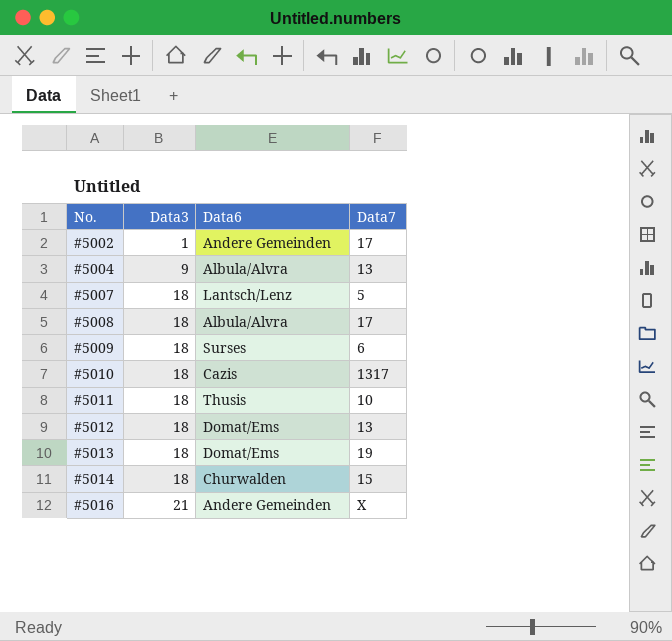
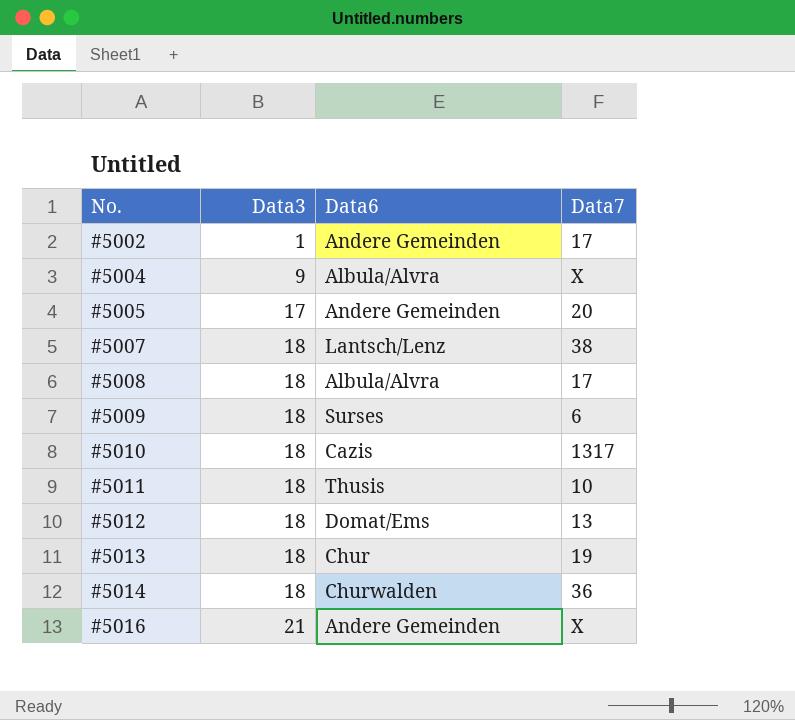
#5004 | Data7: 13 -> X
row #5005: none -> 17 | Andere Gemeinden | 20
#5007 | Data7: 5 -> 38
#5013 | Data6: Domat/Ems -> Chur
#5014 | Data7: 15 -> 36

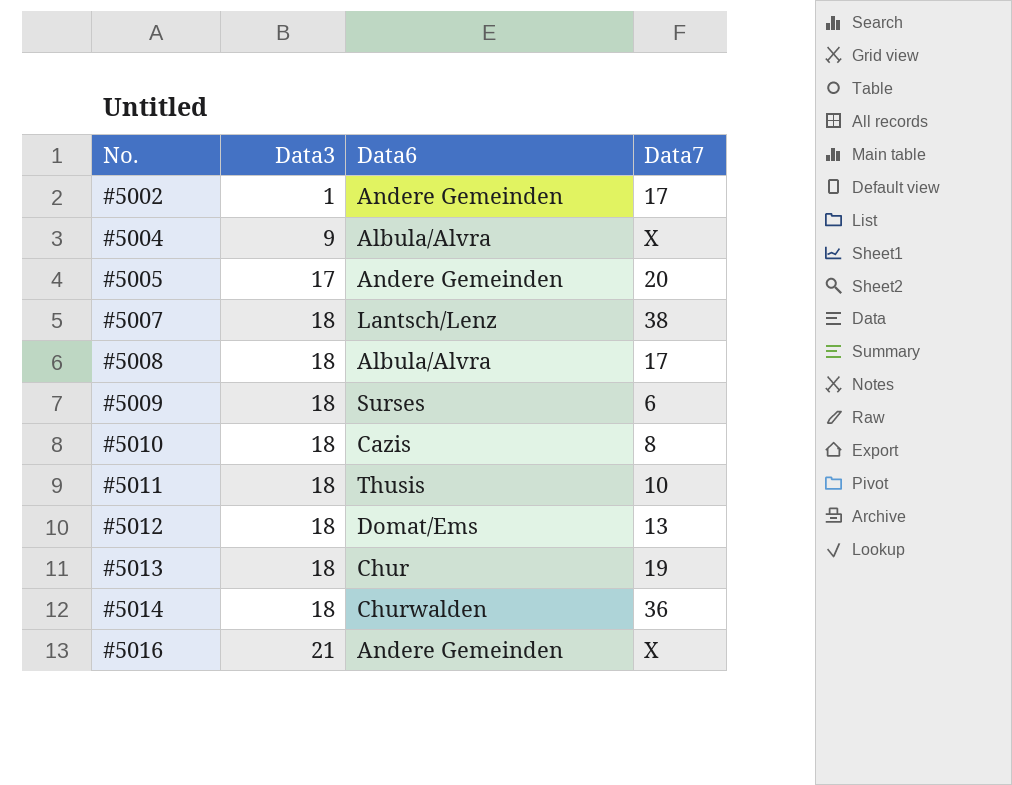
#5010 | Data7: 1317 -> 8

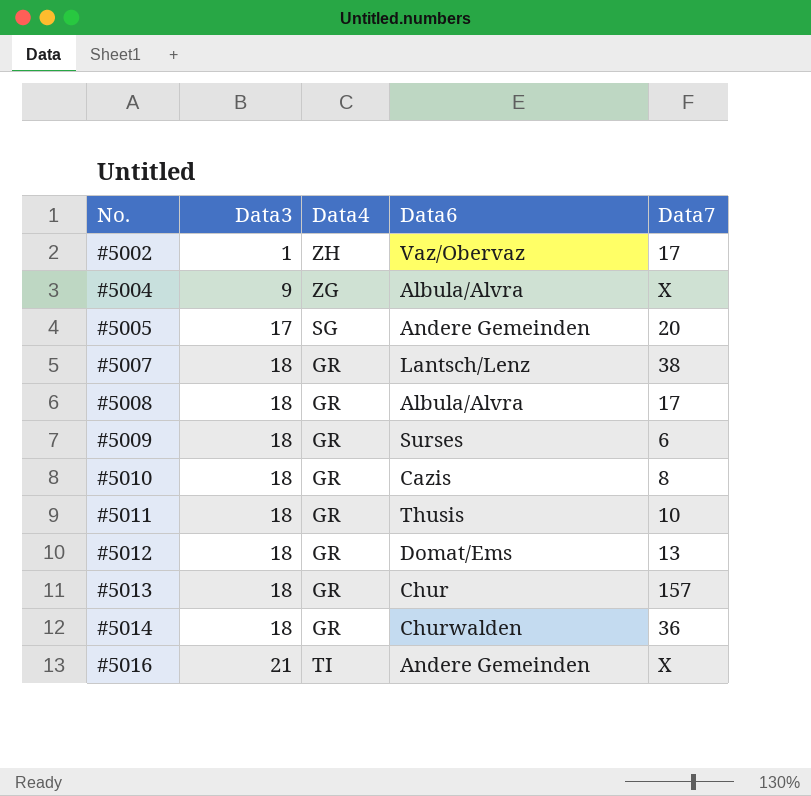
column Data4 | position: none -> 3
#5002 | Data6: Andere Gemeinden -> Vaz/Obervaz
#5013 | Data7: 19 -> 157

